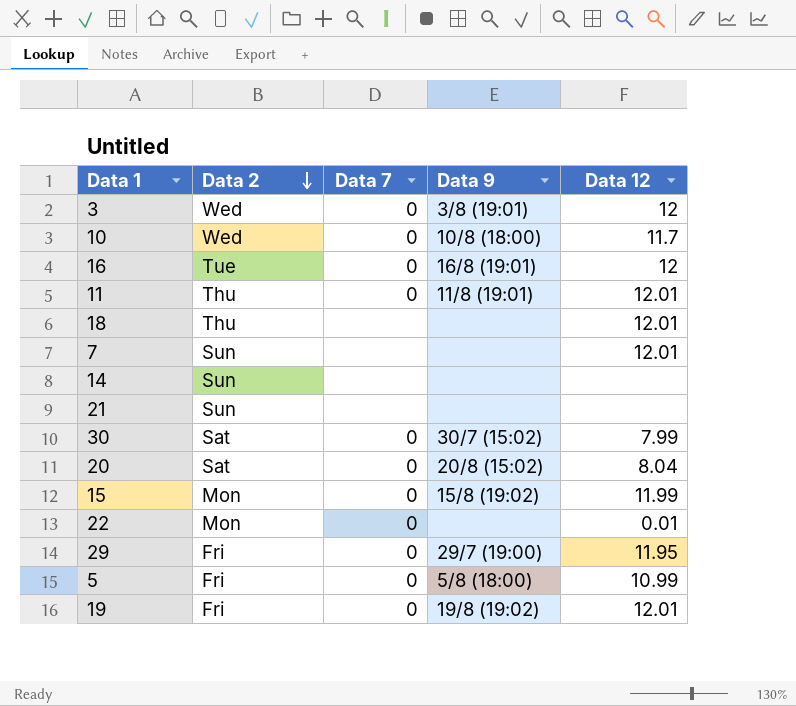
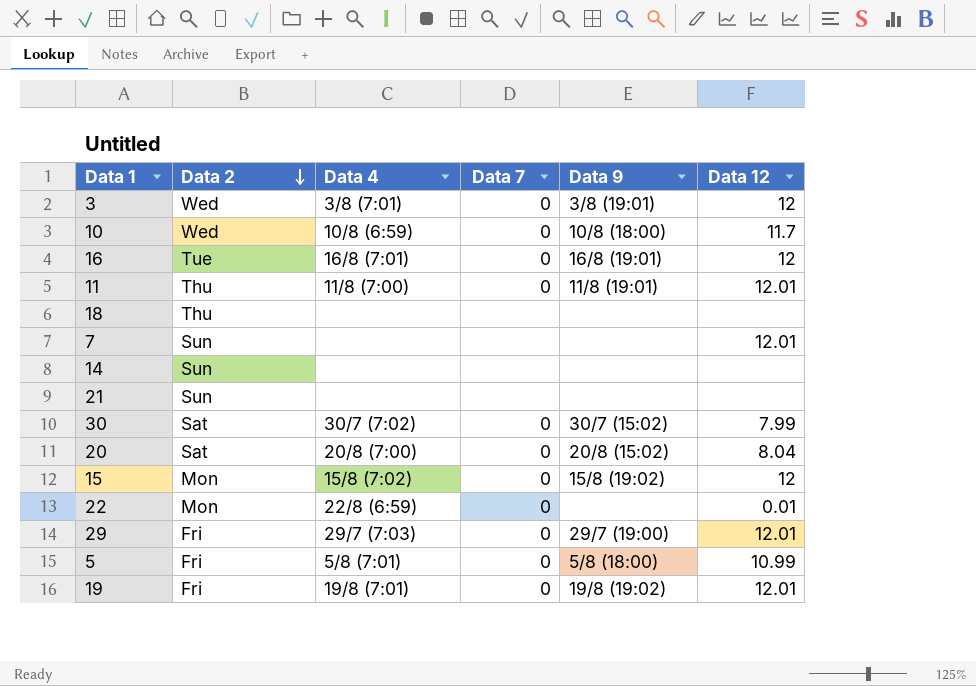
column Data 4 | position: none -> 3
18 | Data 12: 12.01 -> none
15 | Data 12: 11.99 -> 12
29 | Data 12: 11.95 -> 12.01

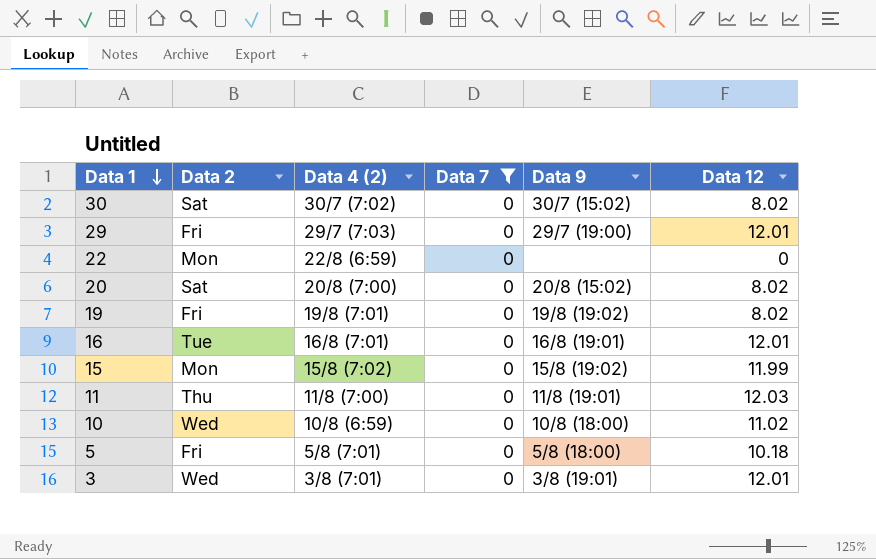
filter: none -> Data 7 = 0
row order: Data 2 descending -> Data 1 descending
column name: Data 4 -> Data 4 (2)
30 | Data 12: 7.99 -> 8.02
22 | Data 12: 0.01 -> 0
20 | Data 12: 8.04 -> 8.02
19 | Data 12: 12.01 -> 8.02
16 | Data 12: 12 -> 12.01
15 | Data 12: 12 -> 11.99
11 | Data 12: 12.01 -> 12.03
10 | Data 12: 11.7 -> 11.02
5 | Data 12: 10.99 -> 10.18
3 | Data 12: 12 -> 12.01

